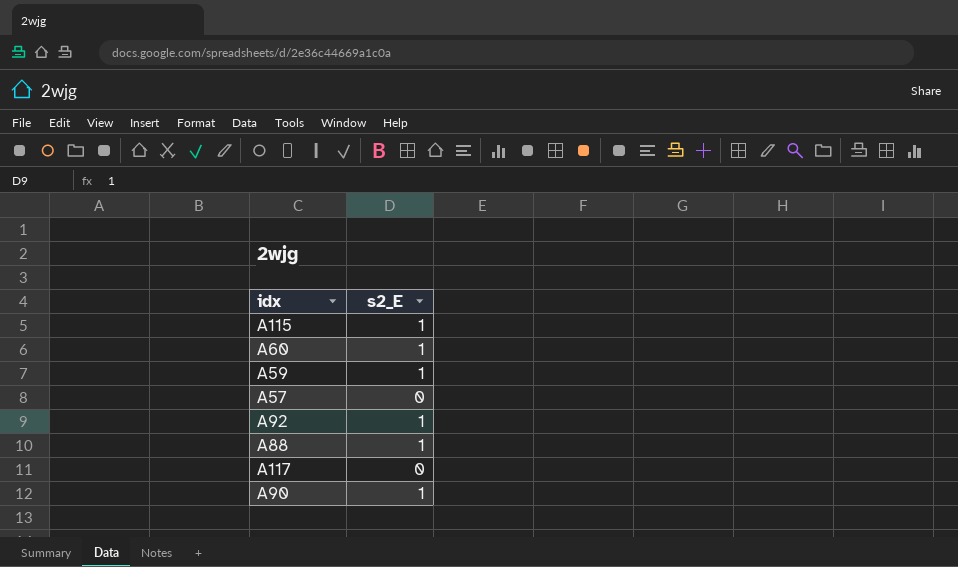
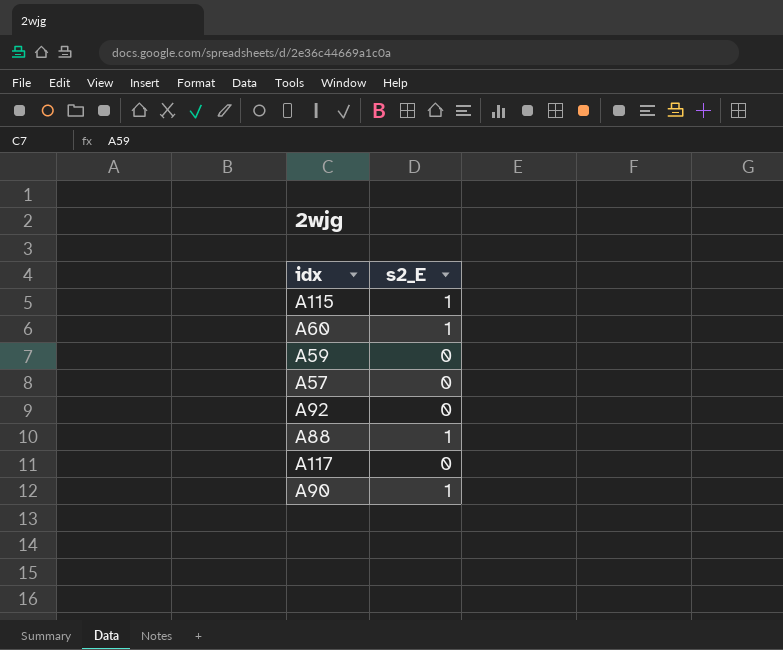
A59 | s2_E: 1 -> 0
A92 | s2_E: 1 -> 0

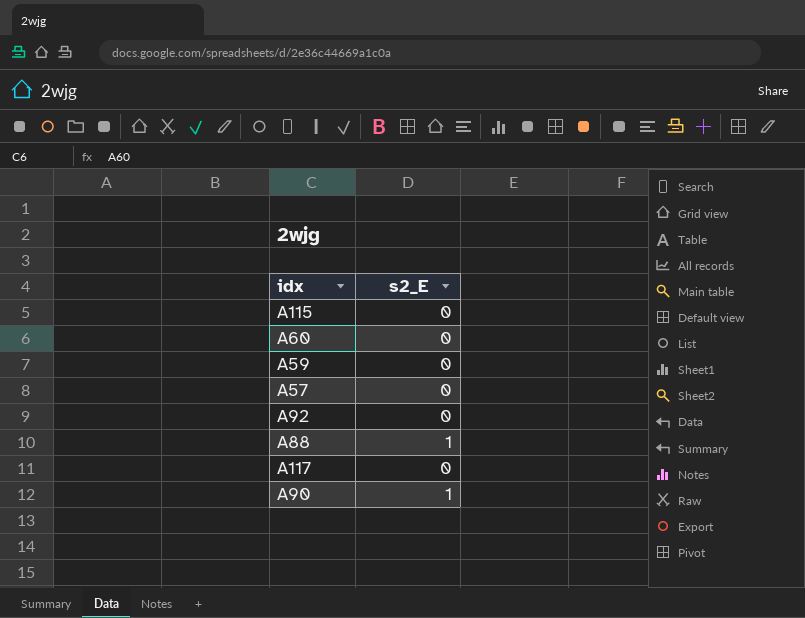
A115 | s2_E: 1 -> 0
A60 | s2_E: 1 -> 0

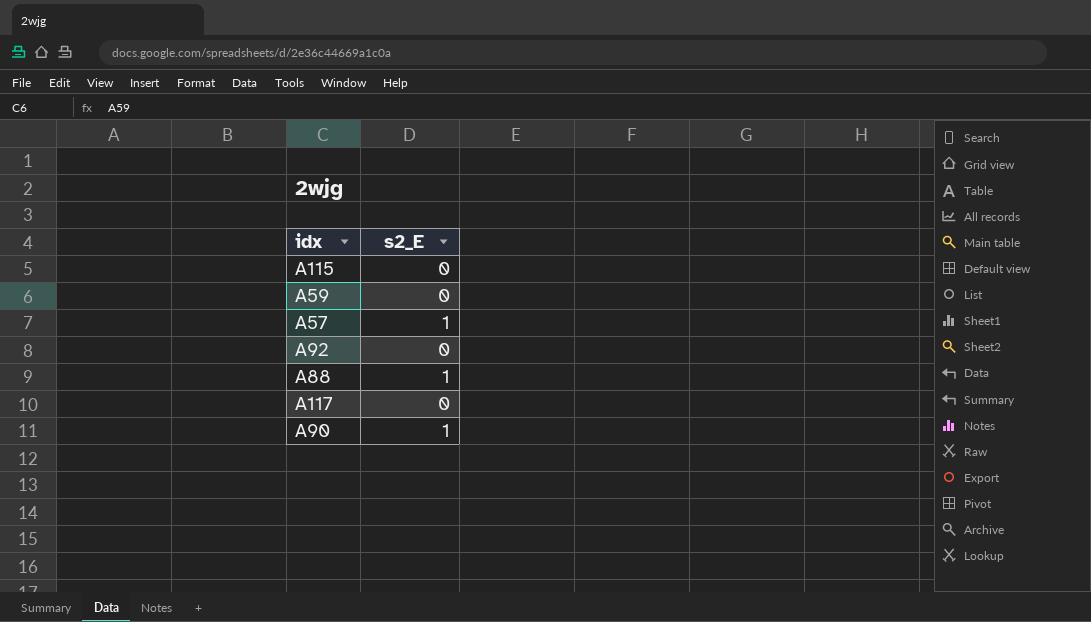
row A60: 0 -> none
A57 | s2_E: 0 -> 1

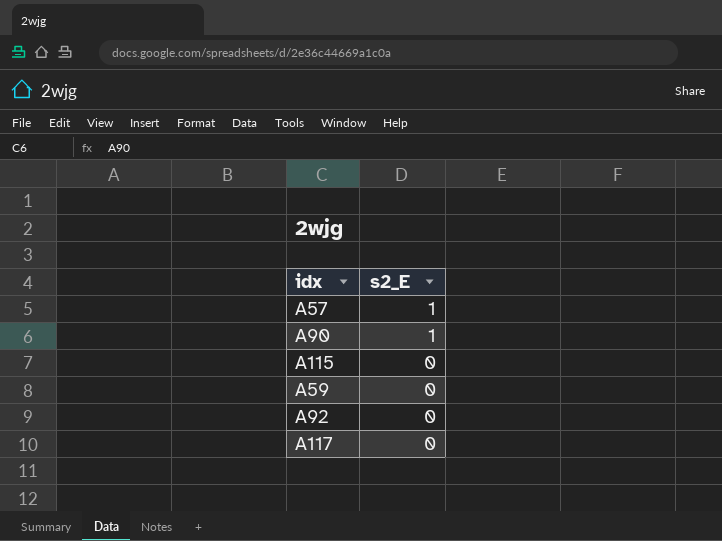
row order: none -> s2_E descending
row A88: 1 -> none

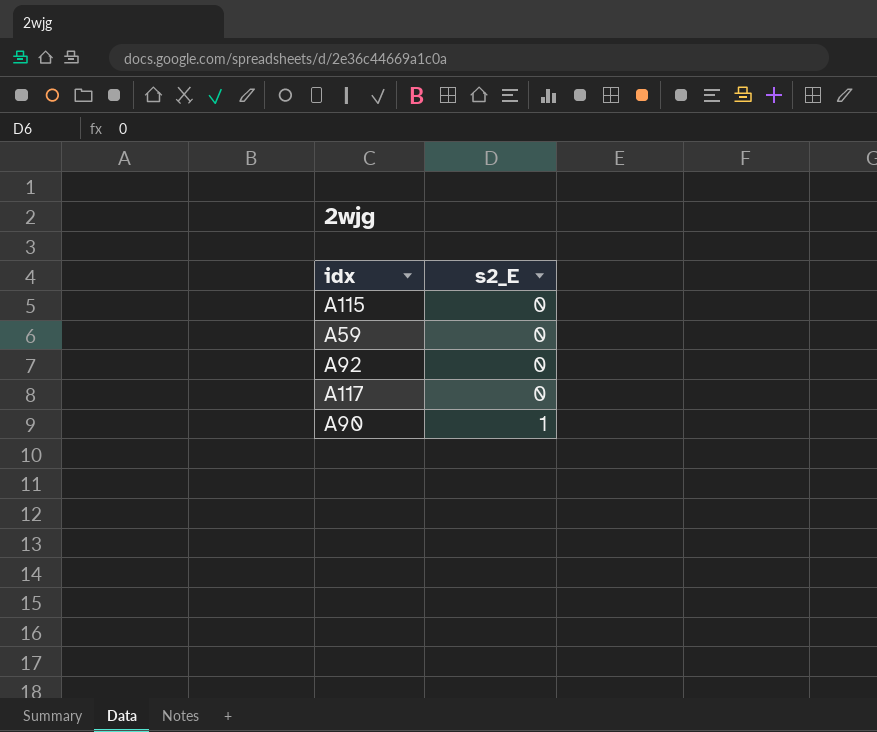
row order: s2_E descending -> s2_E ascending
row A57: 1 -> none

